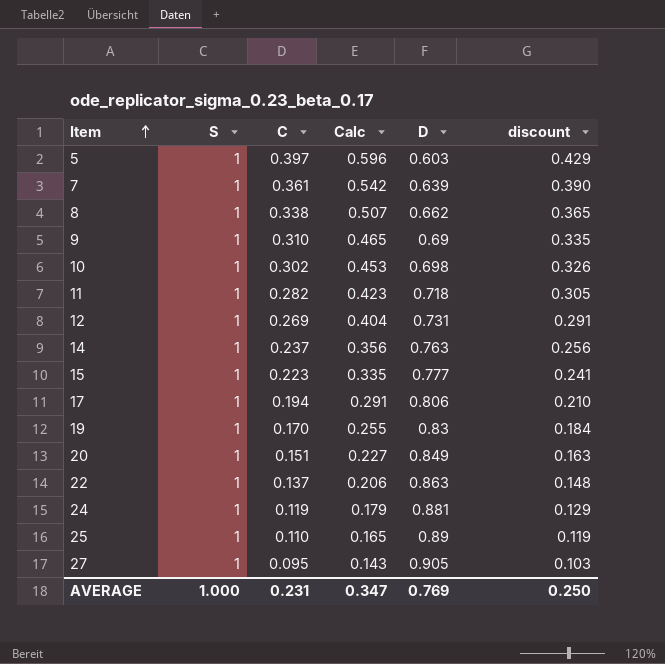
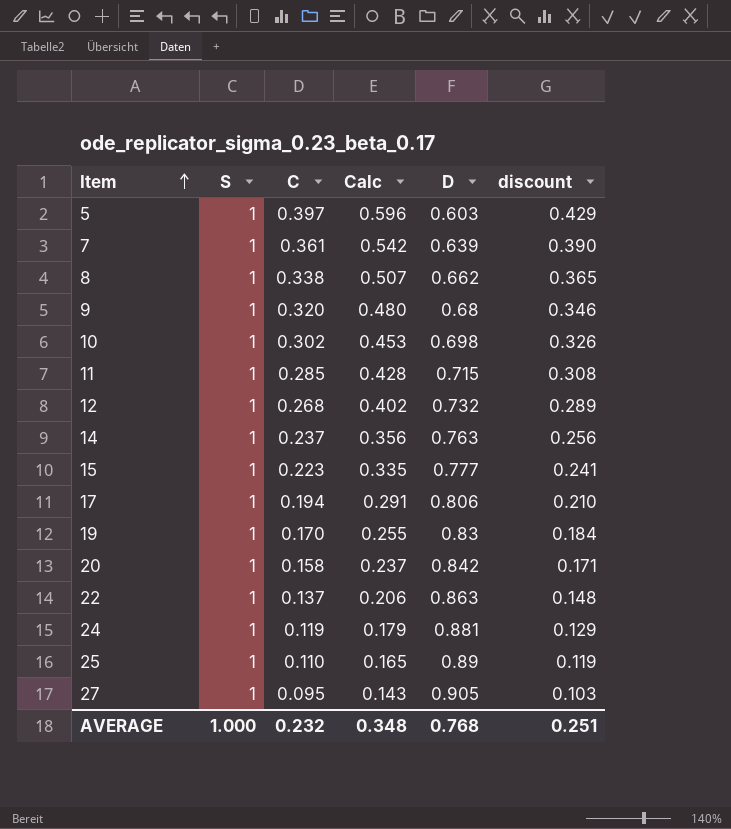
9 | C: 0.310 -> 0.320
9 | Calc: 0.465 -> 0.480
9 | D: 0.69 -> 0.68
9 | discount: 0.335 -> 0.346
11 | C: 0.282 -> 0.285
11 | Calc: 0.423 -> 0.428
11 | D: 0.718 -> 0.715
11 | discount: 0.305 -> 0.308
12 | C: 0.269 -> 0.268
12 | Calc: 0.404 -> 0.402
12 | D: 0.731 -> 0.732
12 | discount: 0.291 -> 0.289
20 | C: 0.151 -> 0.158
20 | Calc: 0.227 -> 0.237
20 | D: 0.849 -> 0.842
20 | discount: 0.163 -> 0.171
AVERAGE | C: 0.231 -> 0.232
AVERAGE | Calc: 0.347 -> 0.348
AVERAGE | D: 0.769 -> 0.768
AVERAGE | discount: 0.250 -> 0.251

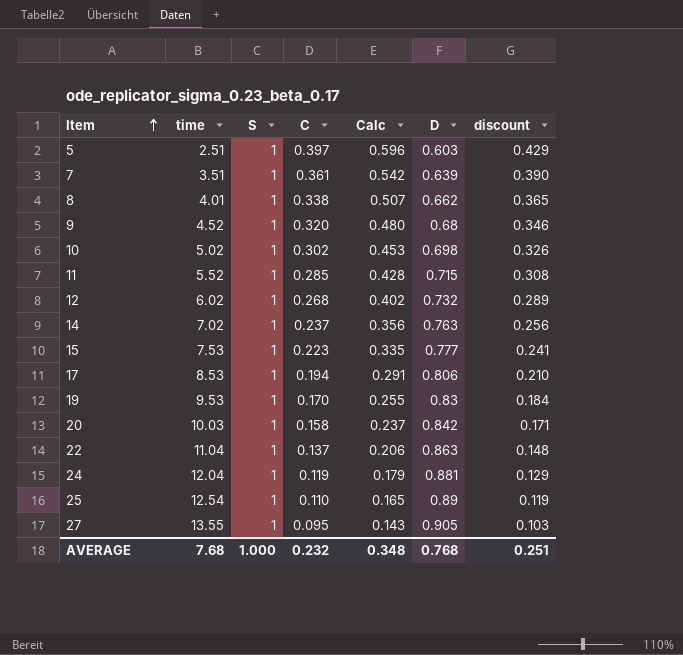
column time | position: none -> 2

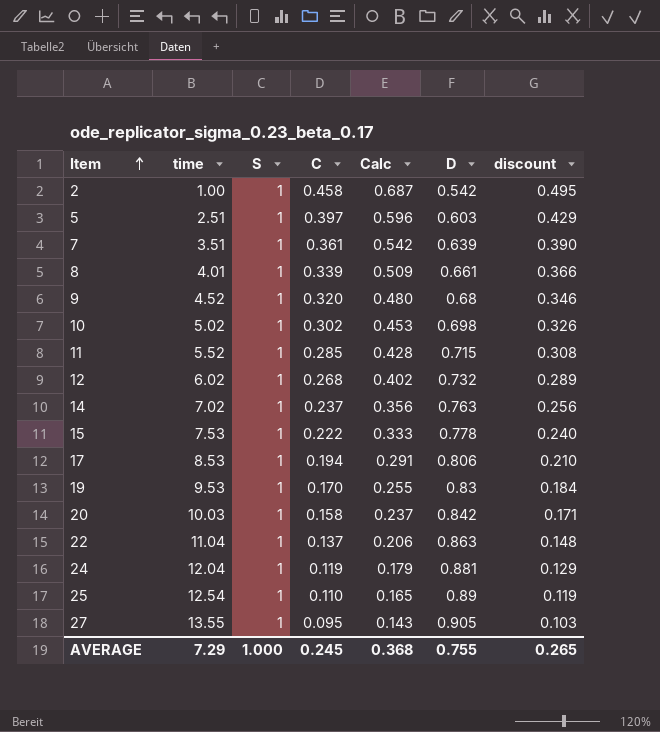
row 2: none -> 1.00 | 1 | 0.458 | 0.687 | 0.542 | 0.495
8 | C: 0.338 -> 0.339
8 | Calc: 0.507 -> 0.509
8 | D: 0.662 -> 0.661
8 | discount: 0.365 -> 0.366
15 | C: 0.223 -> 0.222
15 | Calc: 0.335 -> 0.333
15 | D: 0.777 -> 0.778
15 | discount: 0.241 -> 0.240
AVERAGE | time: 7.68 -> 7.29
AVERAGE | C: 0.232 -> 0.245
AVERAGE | Calc: 0.348 -> 0.368
AVERAGE | D: 0.768 -> 0.755
AVERAGE | discount: 0.251 -> 0.265

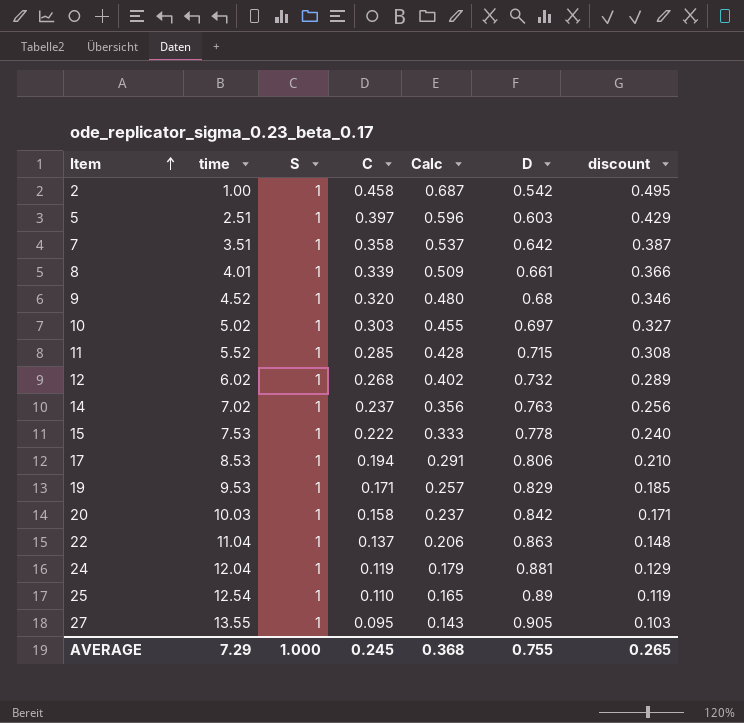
7 | C: 0.361 -> 0.358
7 | Calc: 0.542 -> 0.537
7 | D: 0.639 -> 0.642
7 | discount: 0.390 -> 0.387
10 | C: 0.302 -> 0.303
10 | Calc: 0.453 -> 0.455
10 | D: 0.698 -> 0.697
10 | discount: 0.326 -> 0.327
19 | C: 0.170 -> 0.171
19 | Calc: 0.255 -> 0.257
19 | D: 0.83 -> 0.829
19 | discount: 0.184 -> 0.185

